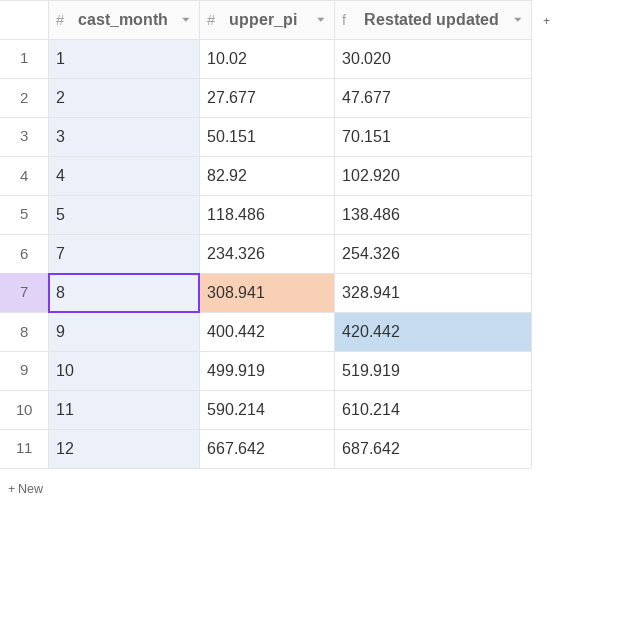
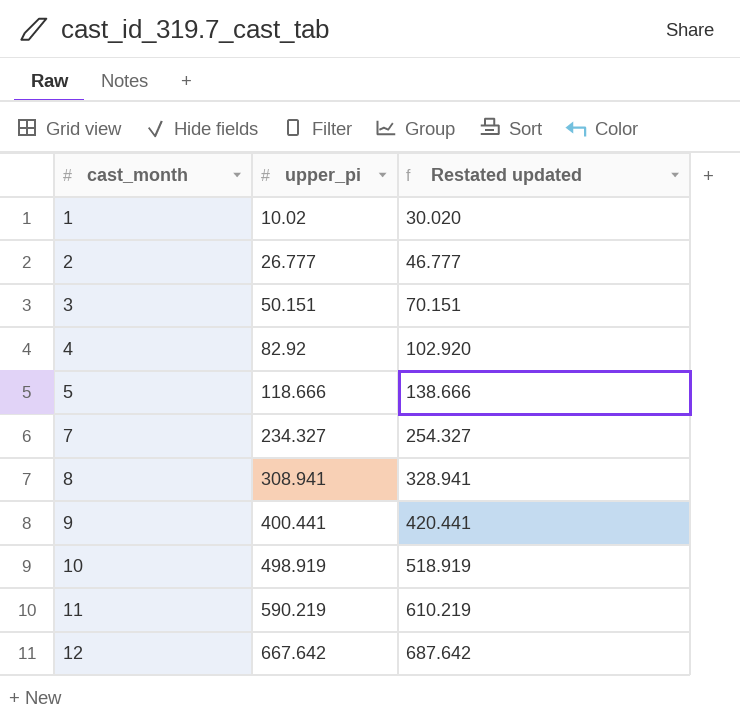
2 | upper_pi: 27.677 -> 26.777
2 | Restated updated: 47.677 -> 46.777
5 | upper_pi: 118.486 -> 118.666
5 | Restated updated: 138.486 -> 138.666
7 | upper_pi: 234.326 -> 234.327
7 | Restated updated: 254.326 -> 254.327
9 | upper_pi: 400.442 -> 400.441
9 | Restated updated: 420.442 -> 420.441
10 | upper_pi: 499.919 -> 498.919
10 | Restated updated: 519.919 -> 518.919
11 | upper_pi: 590.214 -> 590.219
11 | Restated updated: 610.214 -> 610.219

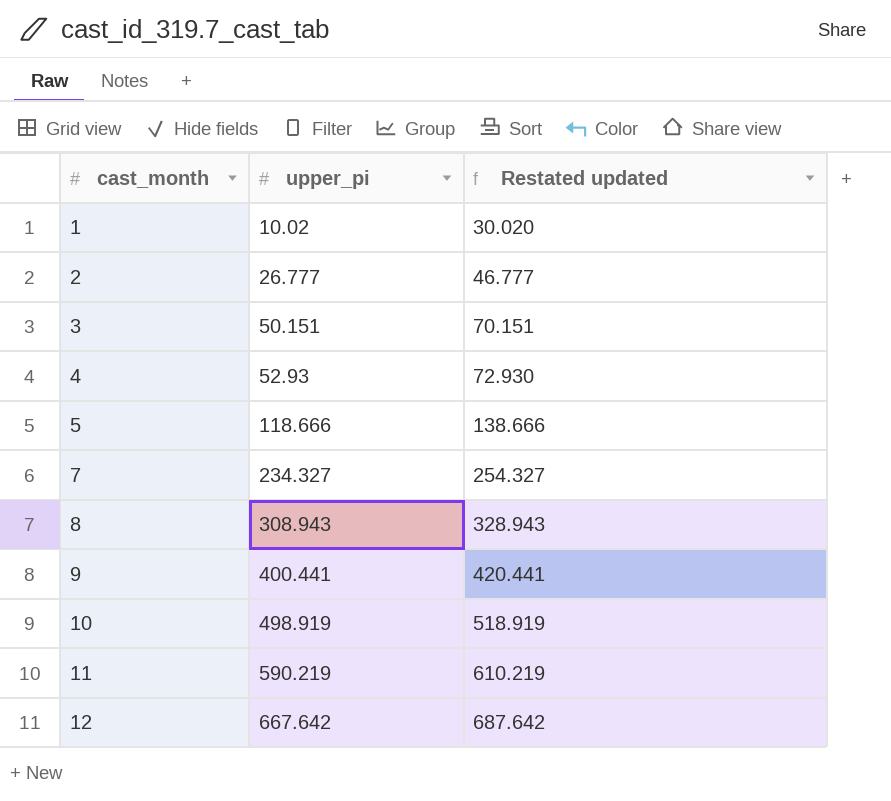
4 | upper_pi: 82.92 -> 52.93
4 | Restated updated: 102.920 -> 72.930
8 | upper_pi: 308.941 -> 308.943
8 | Restated updated: 328.941 -> 328.943

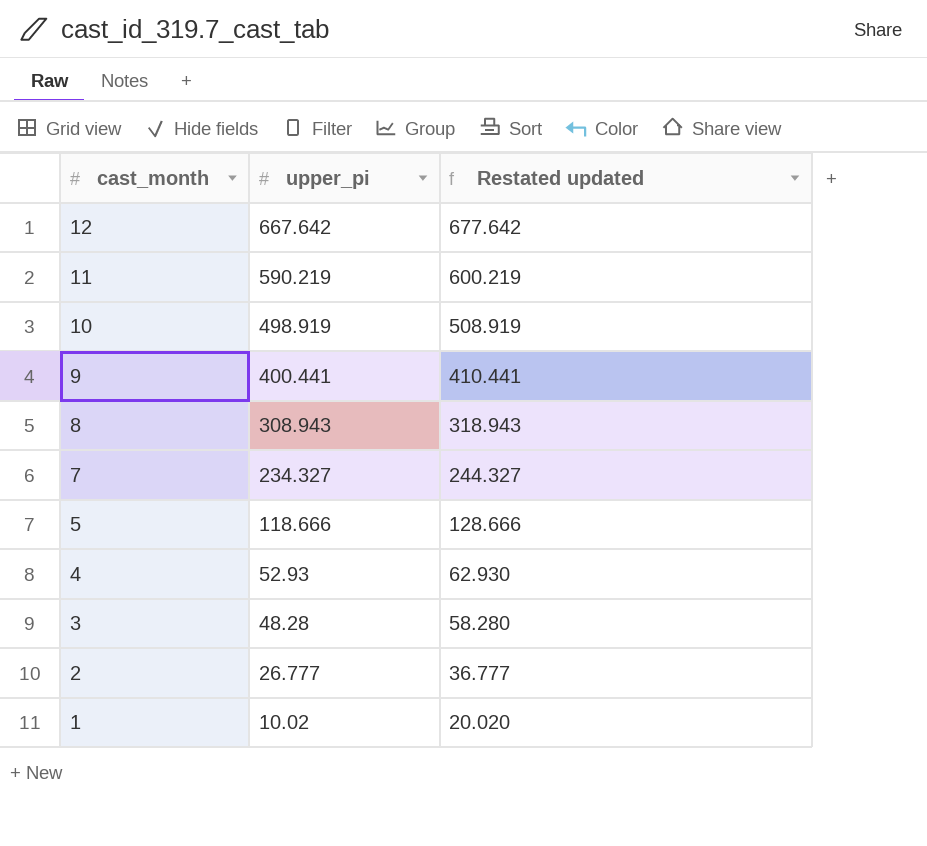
row order: cast_month ascending -> cast_month descending
column Restated updated | formula: [upper_pi] + 20 -> [upper_pi] + 10
3 | upper_pi: 50.151 -> 48.28

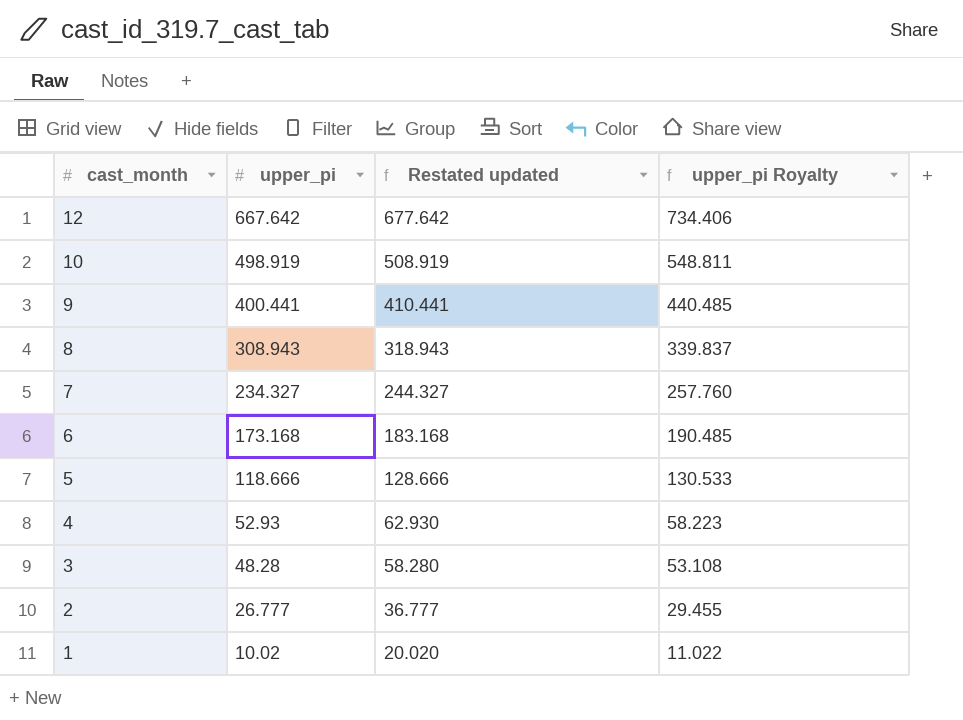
column upper_pi Royalty | formula: none -> [upper_pi] * 1.1
row 11: 590.219 | 600.219 -> none
row 6: none -> 173.168 | 183.168 | 190.485

